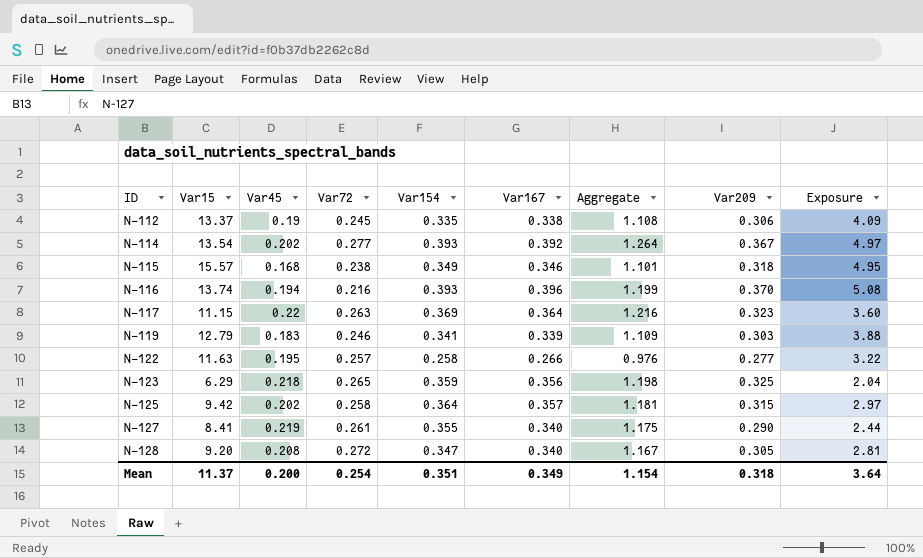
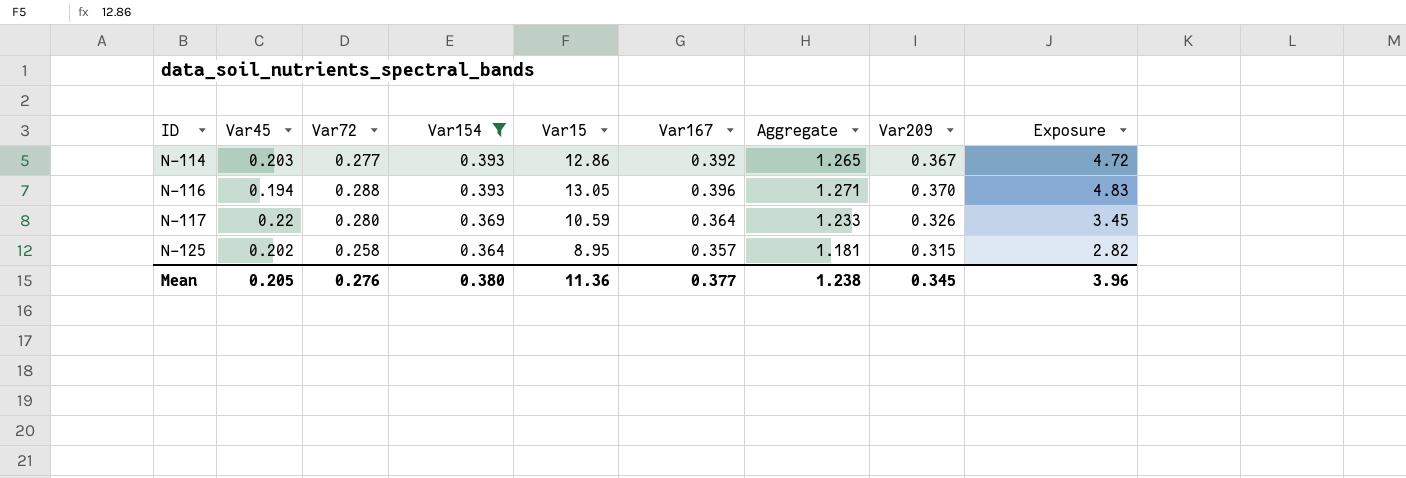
filter: none -> Var154 >= 0.364
column Var15 | position: 2 -> 5
N-114 | Var45: 0.202 -> 0.203
N-114 | Var15: 13.54 -> 12.86
N-114 | Aggregate: 1.264 -> 1.265
N-114 | Exposure: 4.97 -> 4.72
N-116 | Var72: 0.216 -> 0.288
N-116 | Var15: 13.74 -> 13.05
N-116 | Aggregate: 1.199 -> 1.271
N-116 | Exposure: 5.08 -> 4.83
N-117 | Var72: 0.263 -> 0.280
N-117 | Var15: 11.15 -> 10.59
N-117 | Aggregate: 1.216 -> 1.233
N-117 | Var209: 0.323 -> 0.326
N-117 | Exposure: 3.60 -> 3.45
N-125 | Var15: 9.42 -> 8.95
N-125 | Exposure: 2.97 -> 2.82
Mean | Var45: 0.200 -> 0.205
Mean | Var72: 0.254 -> 0.276
Mean | Var154: 0.351 -> 0.380
Mean | Var15: 11.37 -> 11.36
Mean | Var167: 0.349 -> 0.377
Mean | Aggregate: 1.154 -> 1.238
Mean | Var209: 0.318 -> 0.345
Mean | Exposure: 3.64 -> 3.96

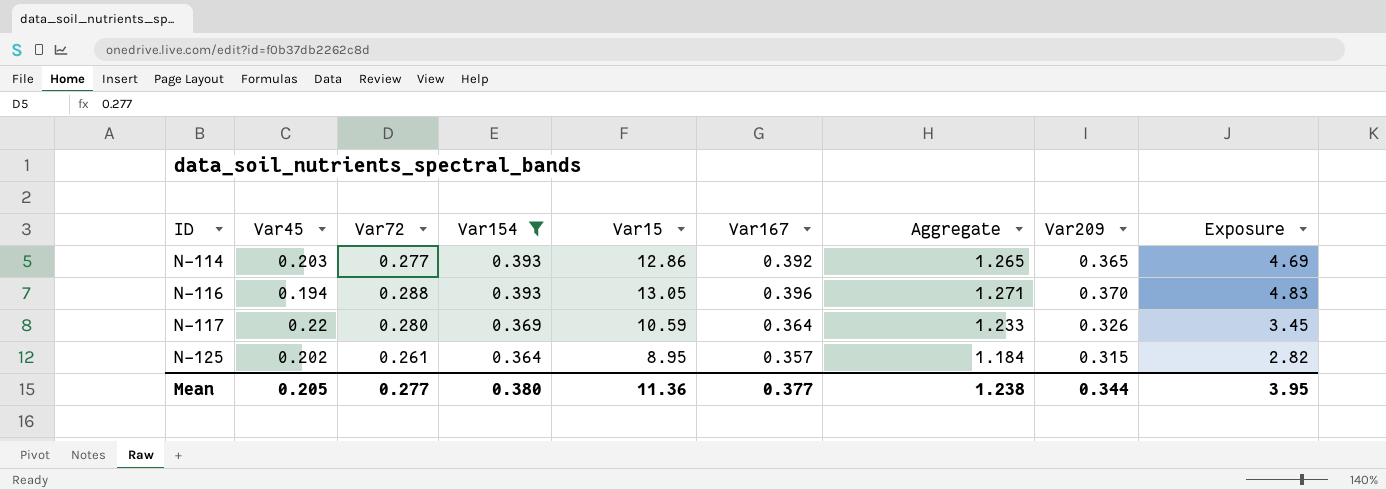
N-114 | Var209: 0.367 -> 0.365
N-114 | Exposure: 4.72 -> 4.69
N-125 | Var72: 0.258 -> 0.261
N-125 | Aggregate: 1.181 -> 1.184
Mean | Var72: 0.276 -> 0.277
Mean | Var209: 0.345 -> 0.344
Mean | Exposure: 3.96 -> 3.95

